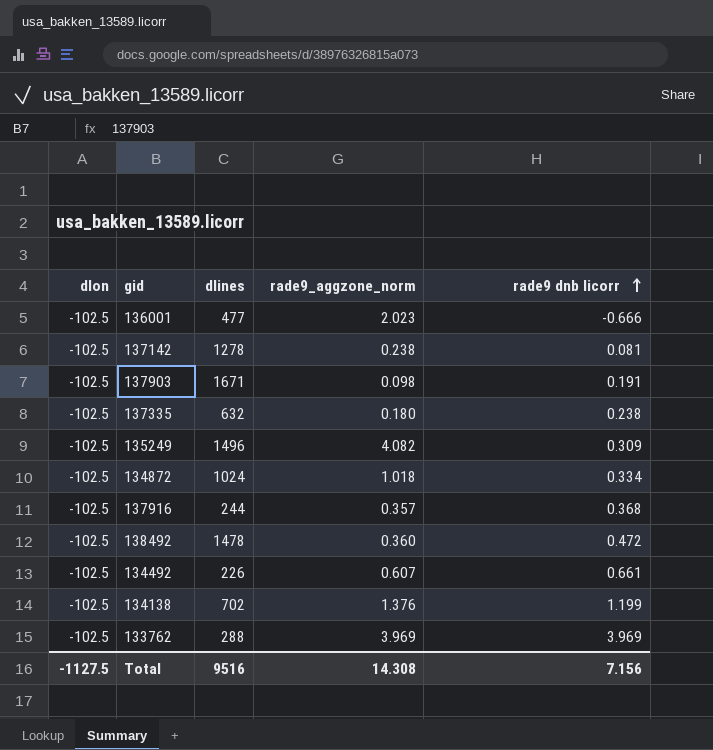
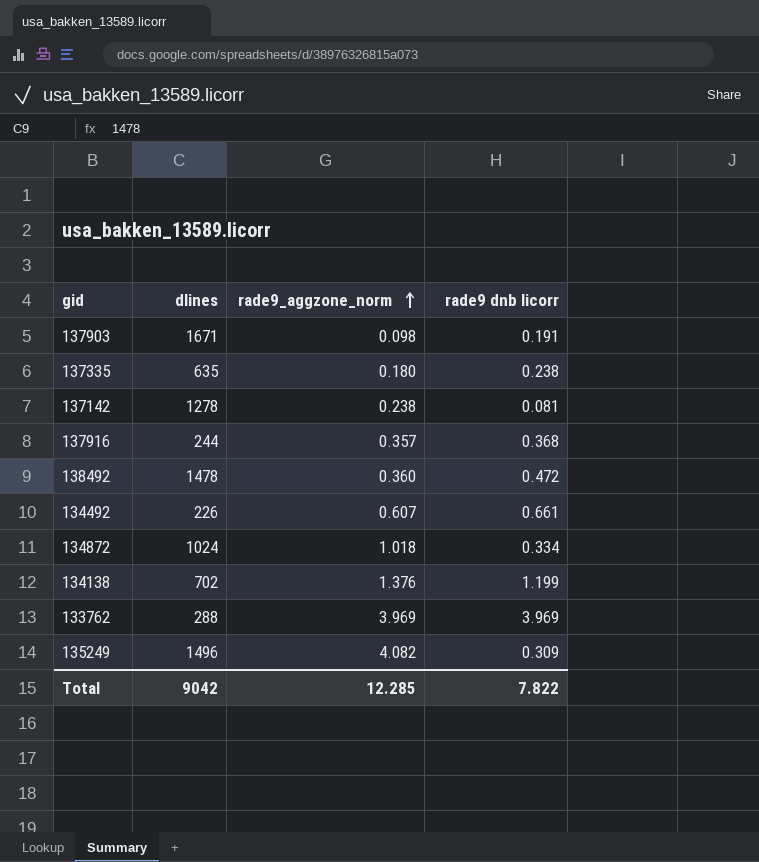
row order: rade9 dnb licorr ascending -> rade9_aggzone_norm ascending
column dlon | position: 1 -> none
row 136001: -102.5 | 477 | 2.023 | -0.666 -> none
137335 | dlines: 632 -> 635
Total | dlines: 9516 -> 9042
Total | rade9_aggzone_norm: 14.308 -> 12.285
Total | rade9 dnb licorr: 7.156 -> 7.822

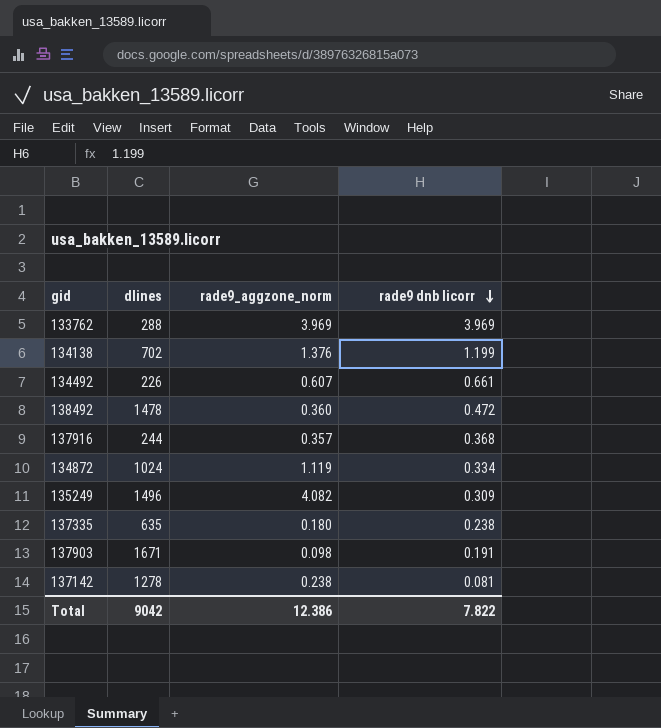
row order: rade9_aggzone_norm ascending -> rade9 dnb licorr descending
134872 | rade9_aggzone_norm: 1.018 -> 1.119
Total | rade9_aggzone_norm: 12.285 -> 12.386

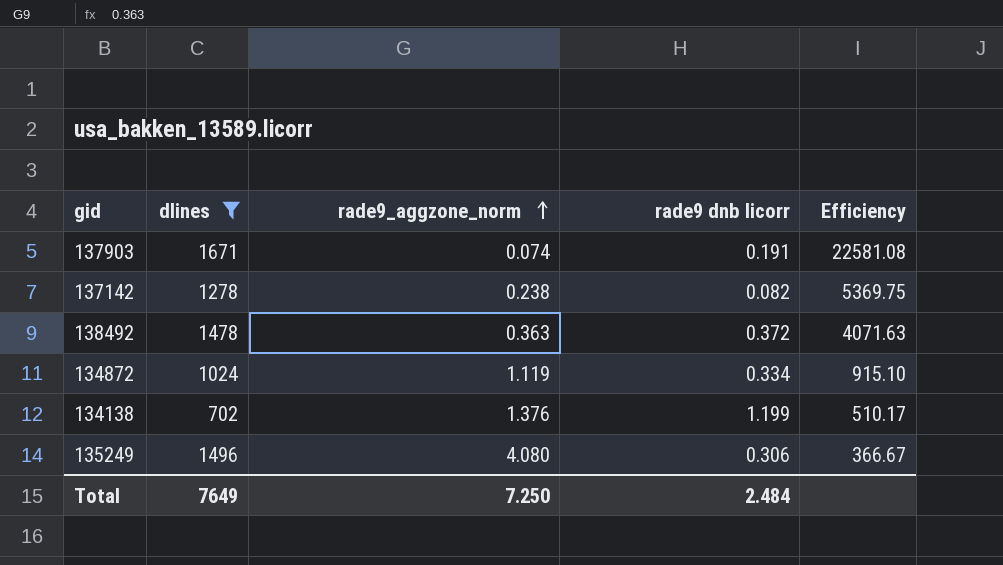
filter: none -> dlines >= 702
row order: rade9 dnb licorr descending -> rade9_aggzone_norm ascending
column Efficiency | formula: none -> [dlines] / [rade9_aggzone_norm]
137903 | rade9_aggzone_norm: 0.098 -> 0.074
137142 | rade9 dnb licorr: 0.081 -> 0.082
138492 | rade9_aggzone_norm: 0.360 -> 0.363
138492 | rade9 dnb licorr: 0.472 -> 0.372
135249 | rade9_aggzone_norm: 4.082 -> 4.080
135249 | rade9 dnb licorr: 0.309 -> 0.306
Total | dlines: 9042 -> 7649
Total | rade9_aggzone_norm: 12.386 -> 7.250
Total | rade9 dnb licorr: 7.822 -> 2.484

